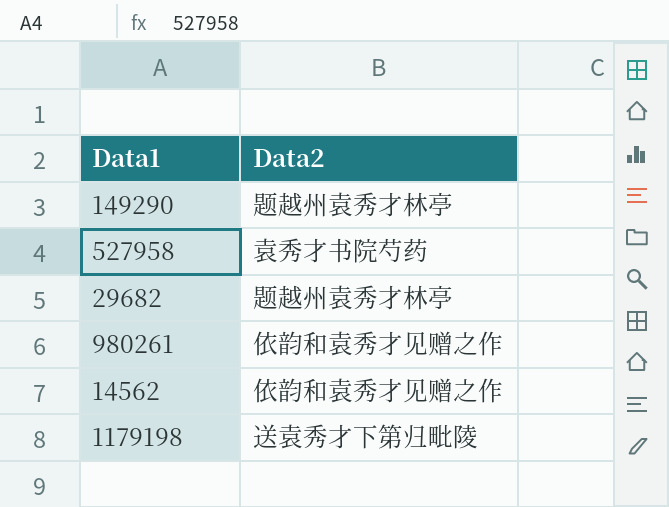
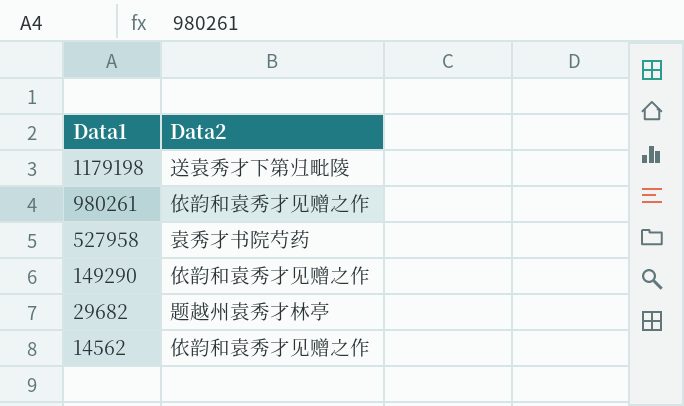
row order: none -> Data1 descending
149290 | Data2: 题越州袁秀才林亭 -> 依韵和袁秀才见赠之作

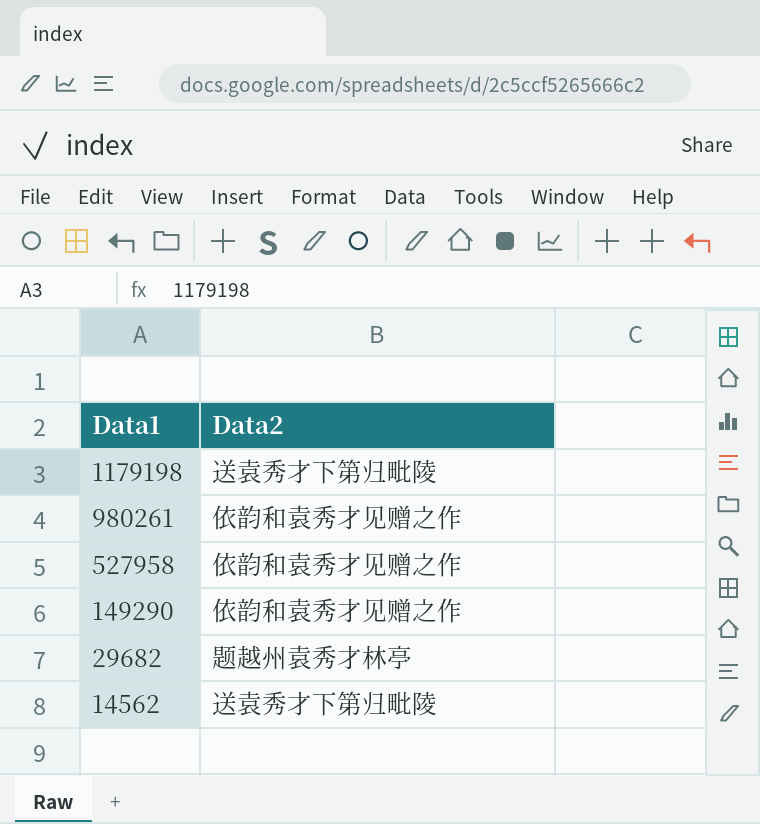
527958 | Data2: 袁秀才书院芍药 -> 依韵和袁秀才见赠之作
14562 | Data2: 依韵和袁秀才见赠之作 -> 送袁秀才下第归毗陵

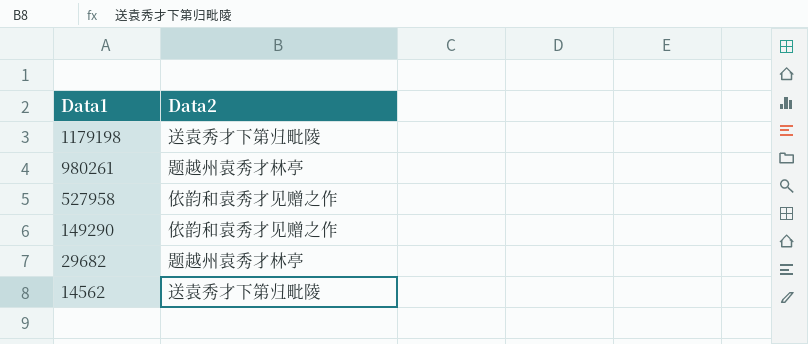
980261 | Data2: 依韵和袁秀才见赠之作 -> 题越州袁秀才林亭

